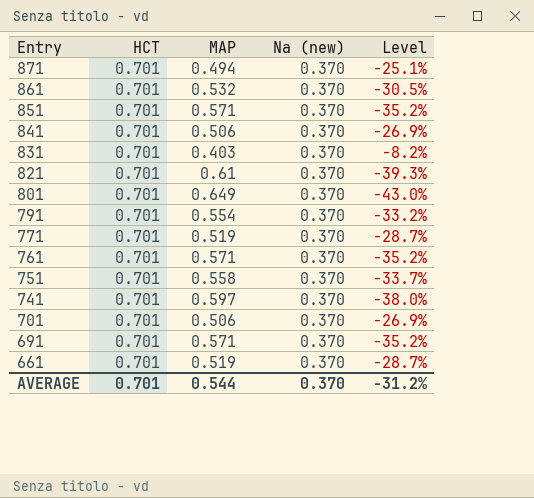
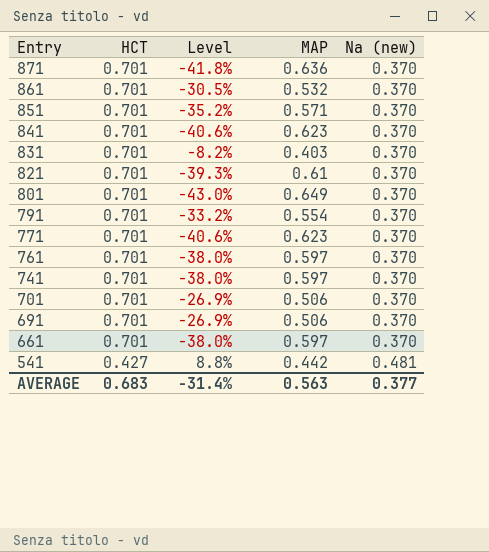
column Level | position: 5 -> 3
row 751: 0.701 | 0.558 | 0.370 | -33.7% -> none
871 | Level: -25.1% -> -41.8%
871 | MAP: 0.494 -> 0.636
841 | Level: -26.9% -> -40.6%
841 | MAP: 0.506 -> 0.623
771 | Level: -28.7% -> -40.6%
771 | MAP: 0.519 -> 0.623
761 | Level: -35.2% -> -38.0%
761 | MAP: 0.571 -> 0.597
691 | Level: -35.2% -> -26.9%
691 | MAP: 0.571 -> 0.506
661 | Level: -28.7% -> -38.0%
661 | MAP: 0.519 -> 0.597
row 541: none -> 0.427 | 8.8% | 0.442 | 0.481
AVERAGE | HCT: 0.701 -> 0.683
AVERAGE | Level: -31.2% -> -31.4%
AVERAGE | MAP: 0.544 -> 0.563
AVERAGE | Na (new): 0.370 -> 0.377

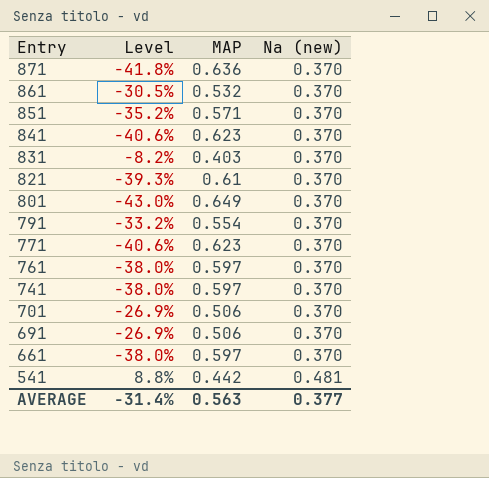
column HCT | position: 2 -> none

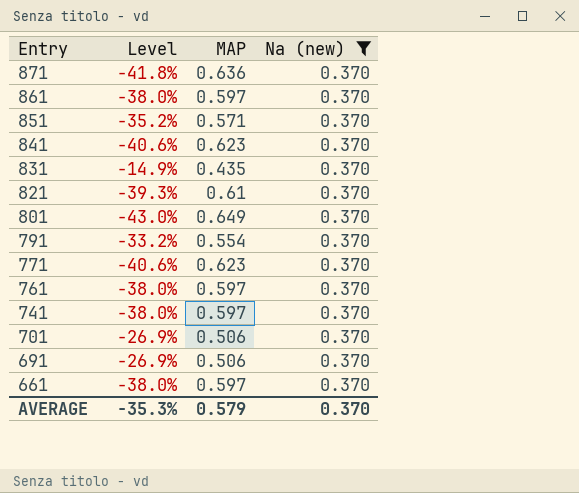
filter: none -> Na (new) = 0.370
861 | Level: -30.5% -> -38.0%
861 | MAP: 0.532 -> 0.597
831 | Level: -8.2% -> -14.9%
831 | MAP: 0.403 -> 0.435
AVERAGE | Level: -31.4% -> -35.3%
AVERAGE | MAP: 0.563 -> 0.579
AVERAGE | Na (new): 0.377 -> 0.370

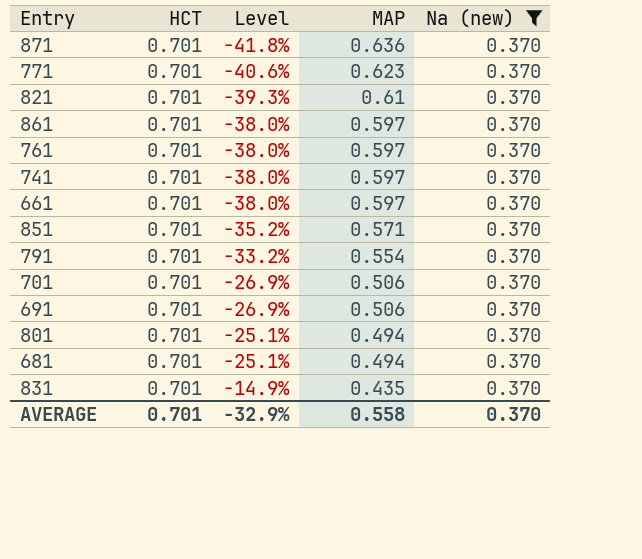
row order: Entry descending -> Level ascending
column HCT | position: none -> 2
row 841: -40.6% | 0.623 | 0.370 -> none
801 | Level: -43.0% -> -25.1%
801 | MAP: 0.649 -> 0.494
row 681: none -> 0.701 | -25.1% | 0.494 | 0.370
AVERAGE | Level: -35.3% -> -32.9%
AVERAGE | MAP: 0.579 -> 0.558

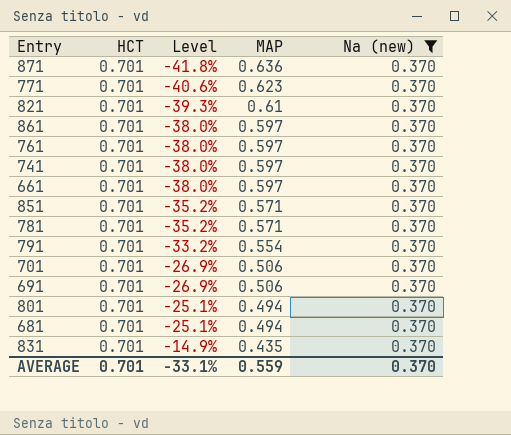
row 781: none -> 0.701 | -35.2% | 0.571 | 0.370
AVERAGE | Level: -32.9% -> -33.1%
AVERAGE | MAP: 0.558 -> 0.559

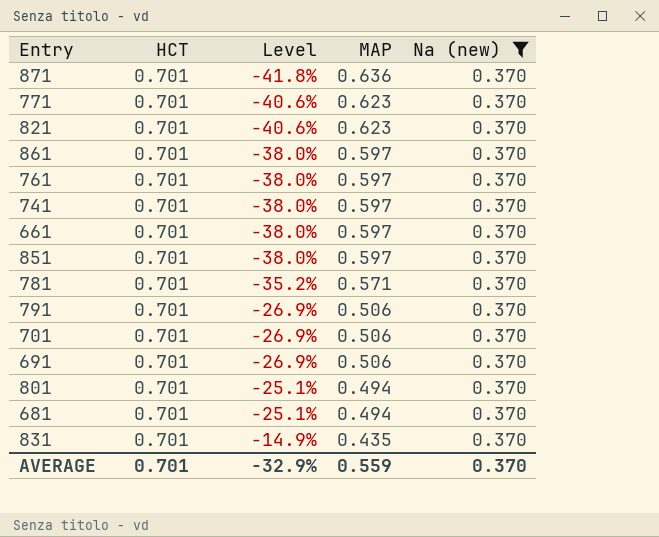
821 | Level: -39.3% -> -40.6%
821 | MAP: 0.61 -> 0.623
851 | Level: -35.2% -> -38.0%
851 | MAP: 0.571 -> 0.597
791 | Level: -33.2% -> -26.9%
791 | MAP: 0.554 -> 0.506
AVERAGE | Level: -33.1% -> -32.9%

